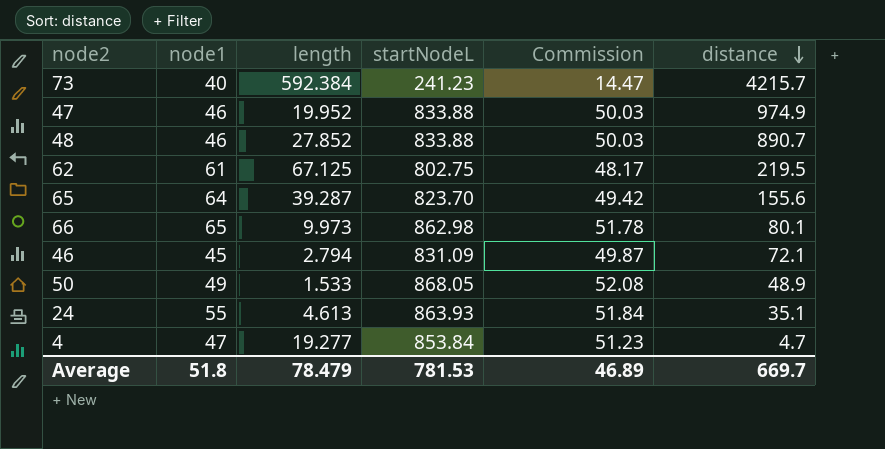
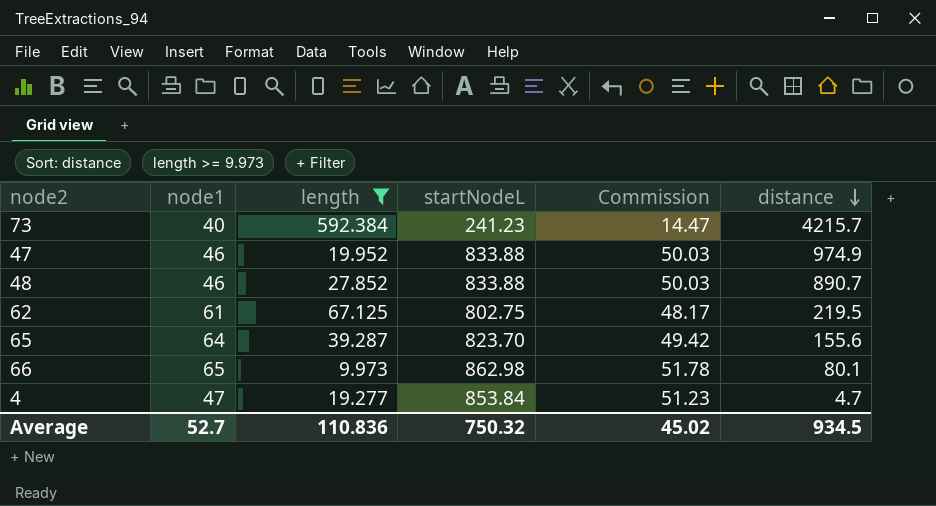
filter: none -> length >= 9.973
Average | node1: 51.8 -> 52.7
Average | length: 78.479 -> 110.836
Average | startNodeL: 781.53 -> 750.32
Average | Commission: 46.89 -> 45.02
Average | distance: 669.7 -> 934.5

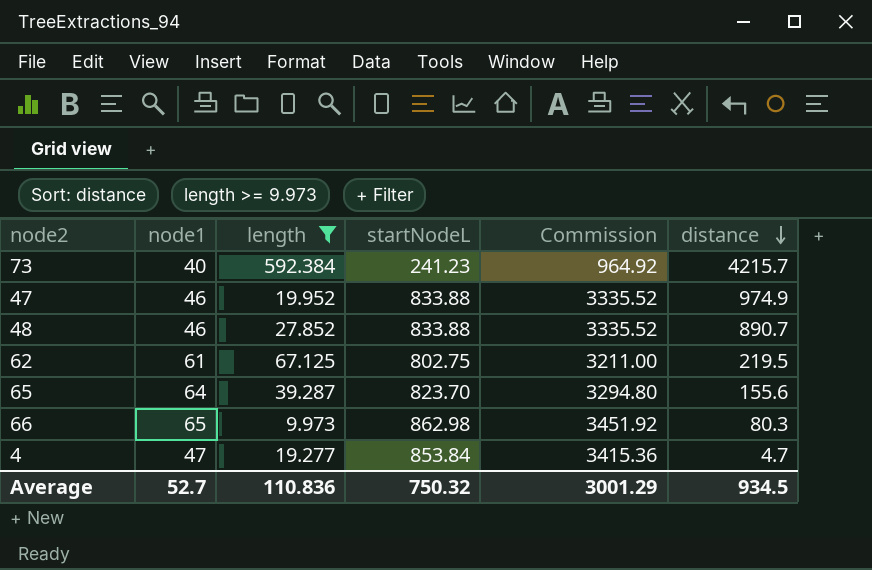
column Commission | formula: [startNodeL] * 0.06 -> [startNodeL] * 4
66 | distance: 80.1 -> 80.3
Average | Commission: 45.02 -> 3001.29

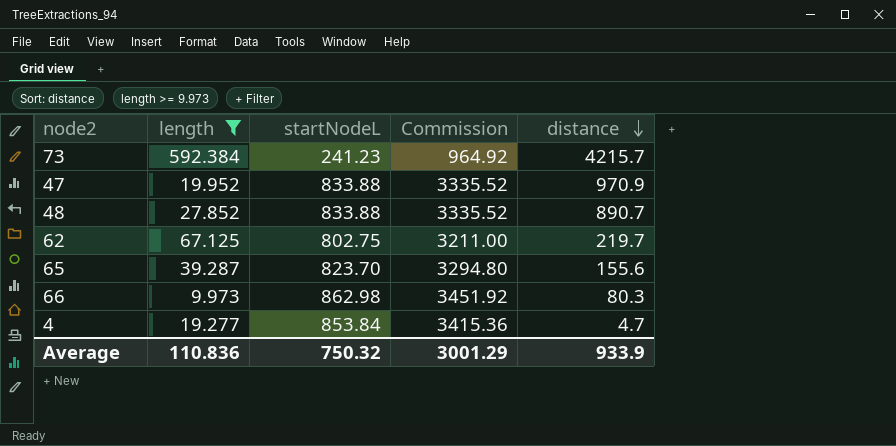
column node1 | position: 2 -> none
47 | distance: 974.9 -> 970.9
62 | distance: 219.5 -> 219.7
Average | distance: 934.5 -> 933.9

